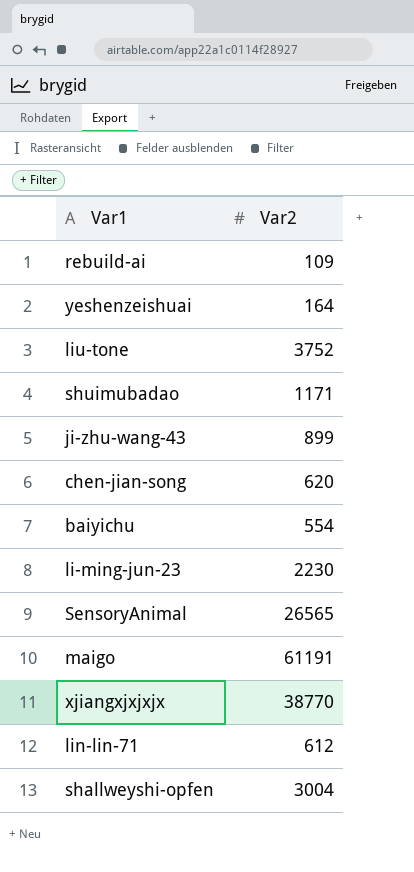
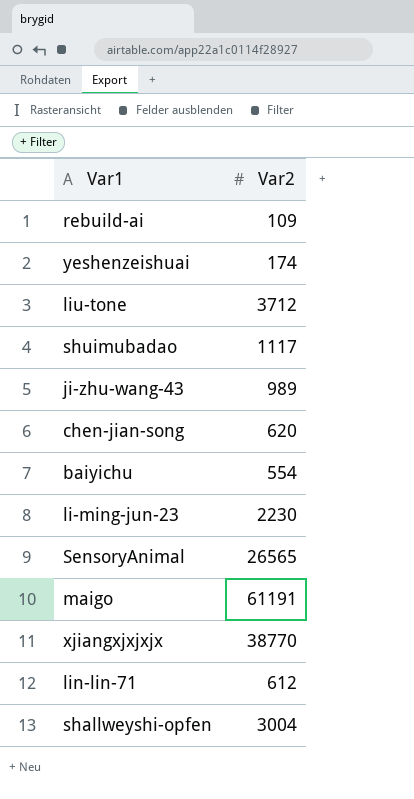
yeshenzeishuai | Var2: 164 -> 174
liu-tone | Var2: 3752 -> 3712
shuimubadao | Var2: 1171 -> 1117
ji-zhu-wang-43 | Var2: 899 -> 989

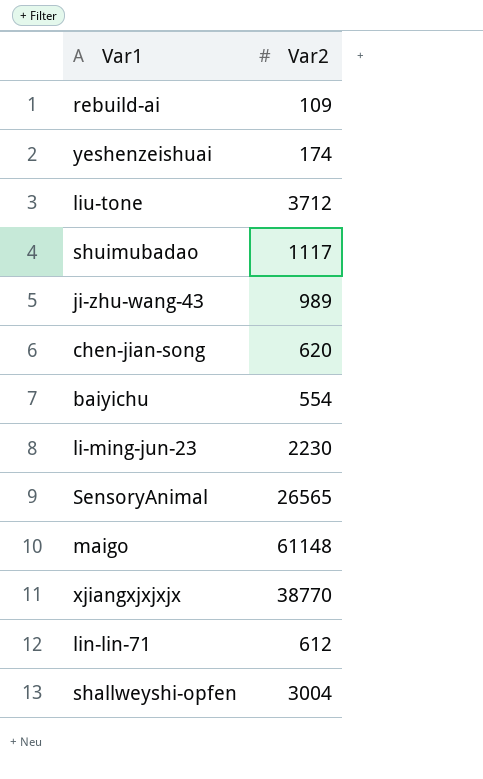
maigo | Var2: 61191 -> 61148

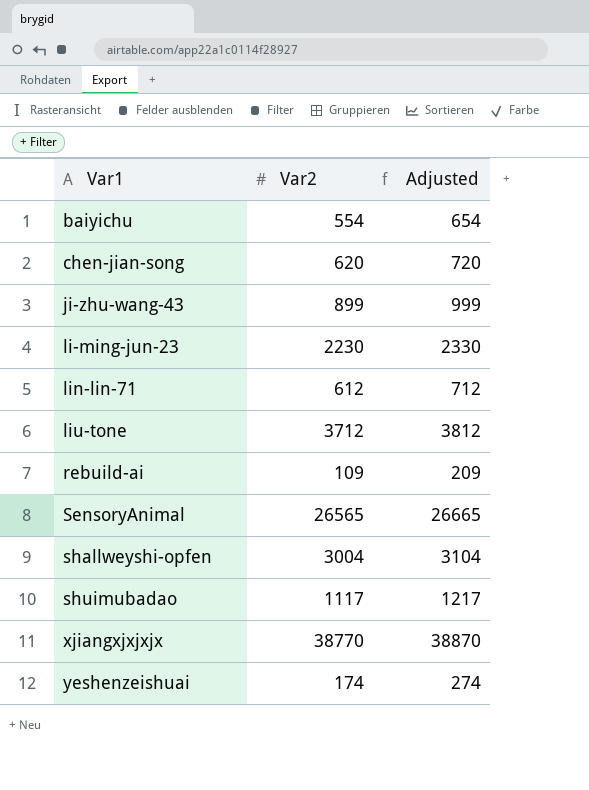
row order: none -> Var1 ascending
column Adjusted | formula: none -> [Var2] + 100
row maigo: 61148 -> none
ji-zhu-wang-43 | Var2: 989 -> 899

